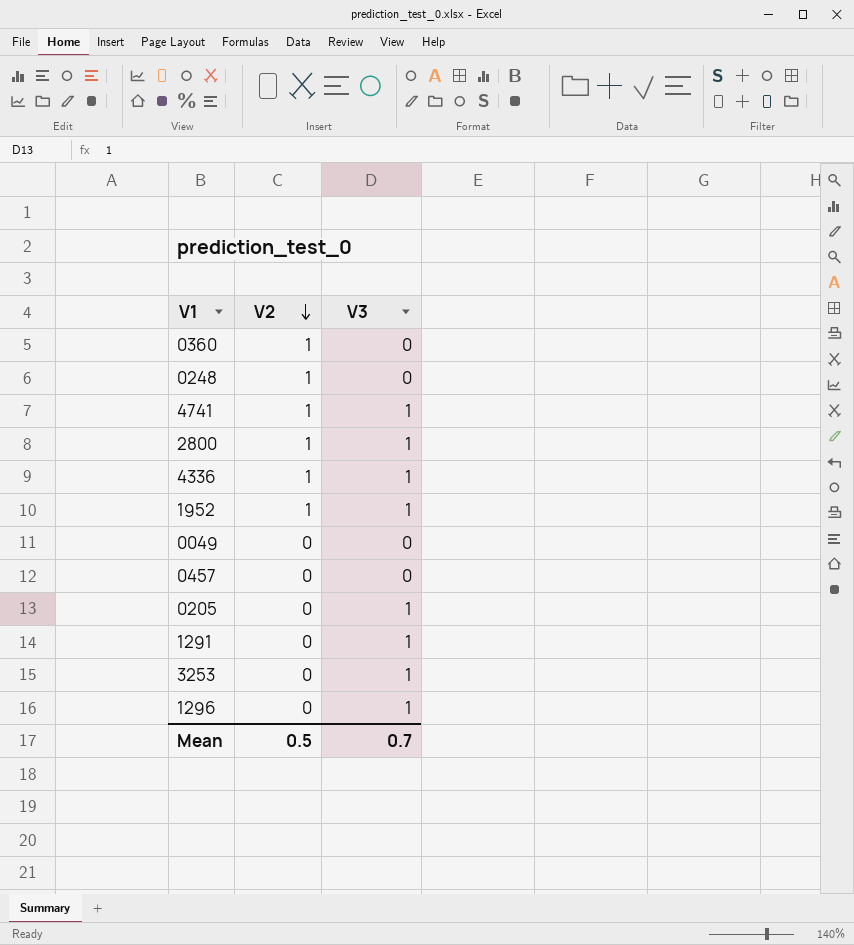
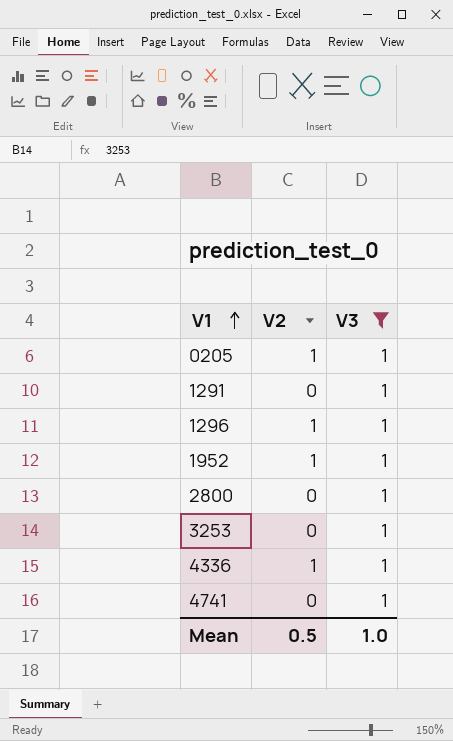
filter: none -> V3 = 1
row order: V2 descending -> V1 ascending
0205 | V2: 0 -> 1
1296 | V2: 0 -> 1
2800 | V2: 1 -> 0
4741 | V2: 1 -> 0
Mean | V3: 0.7 -> 1.0

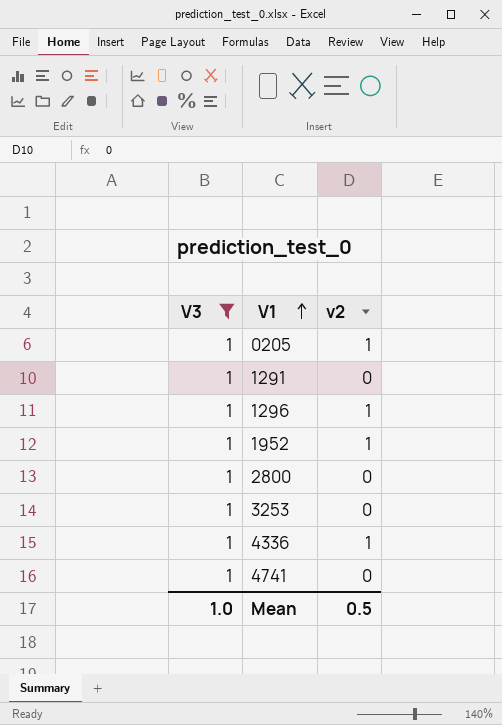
column V3 | position: 3 -> 1
column name: V2 -> v2

